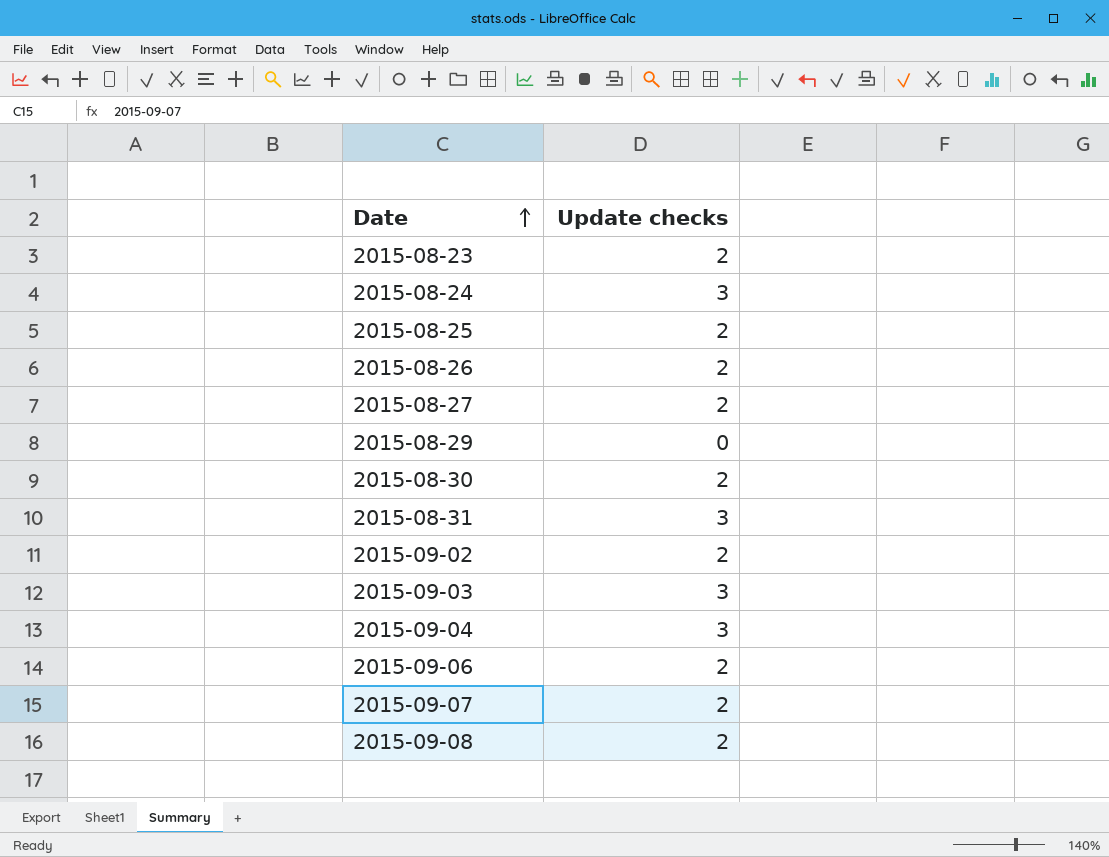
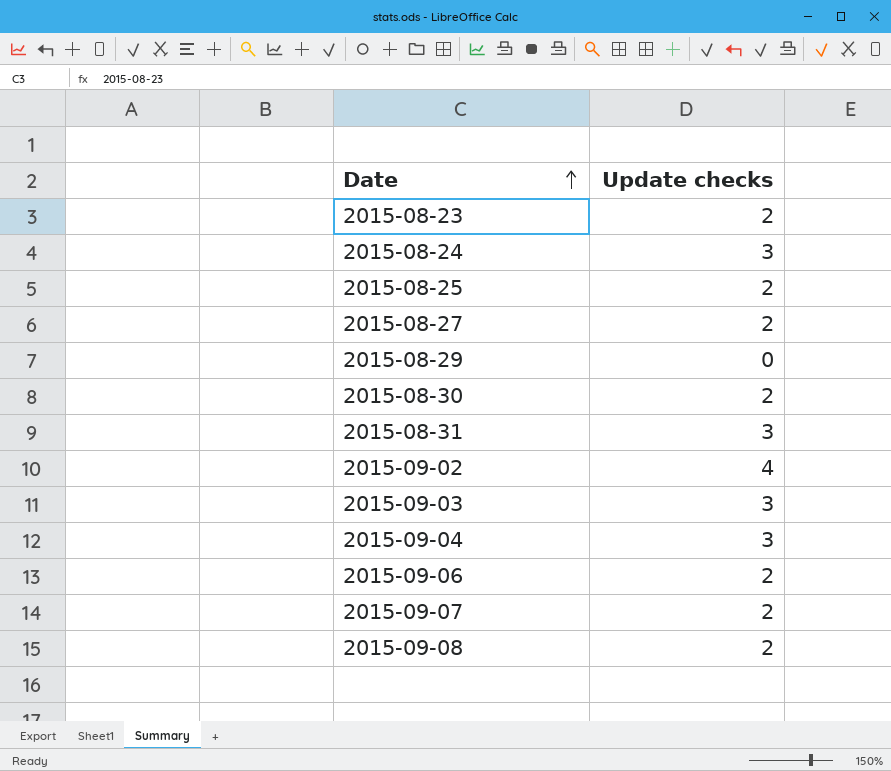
row 2015-08-26: 2 -> none
2015-09-02 | Update checks: 2 -> 4

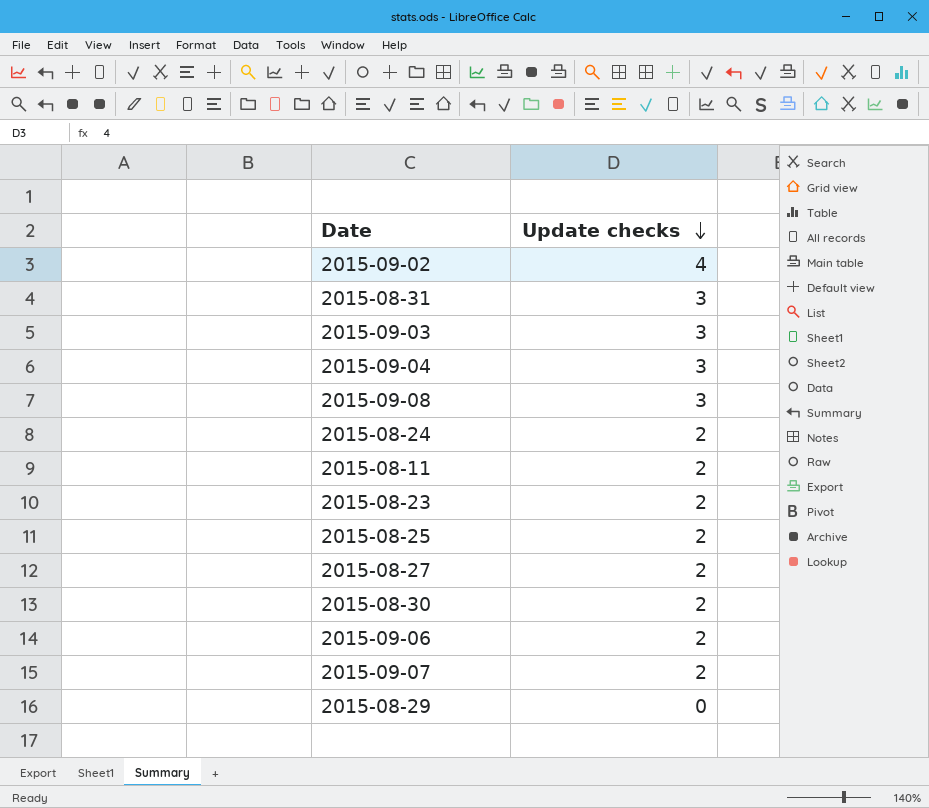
row order: Date ascending -> Update checks descending
2015-09-08 | Update checks: 2 -> 3
2015-08-24 | Update checks: 3 -> 2
row 2015-08-11: none -> 2

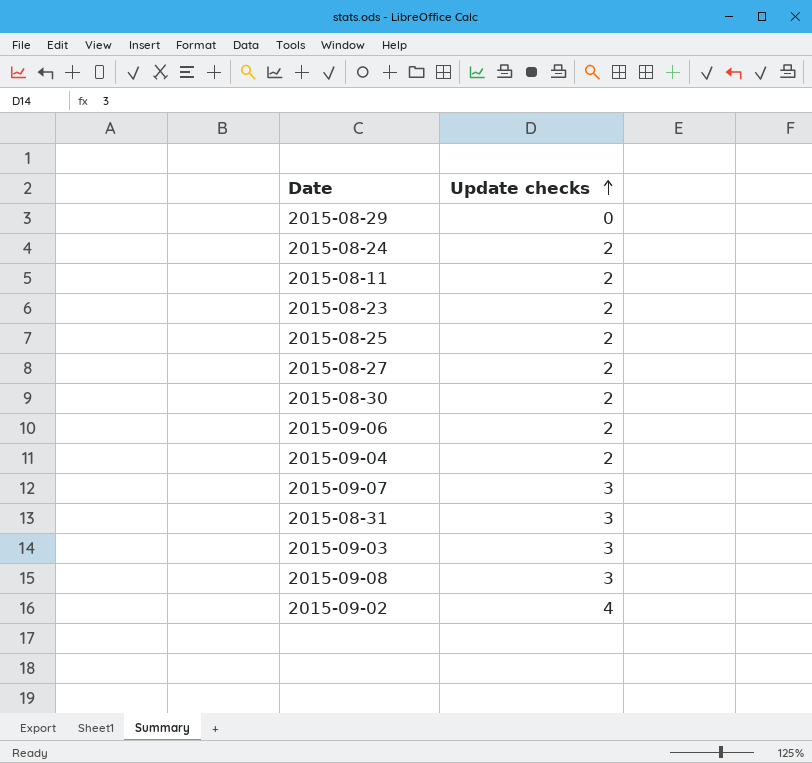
row order: Update checks descending -> Update checks ascending
2015-09-04 | Update checks: 3 -> 2
2015-09-07 | Update checks: 2 -> 3

